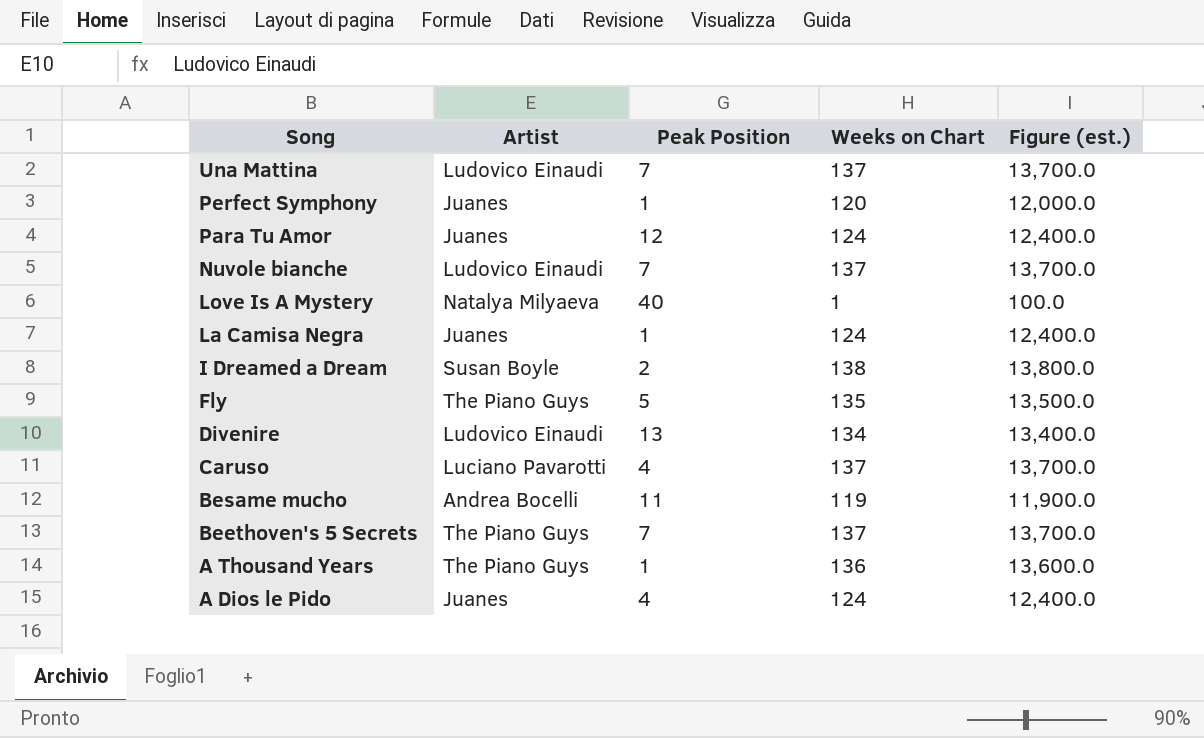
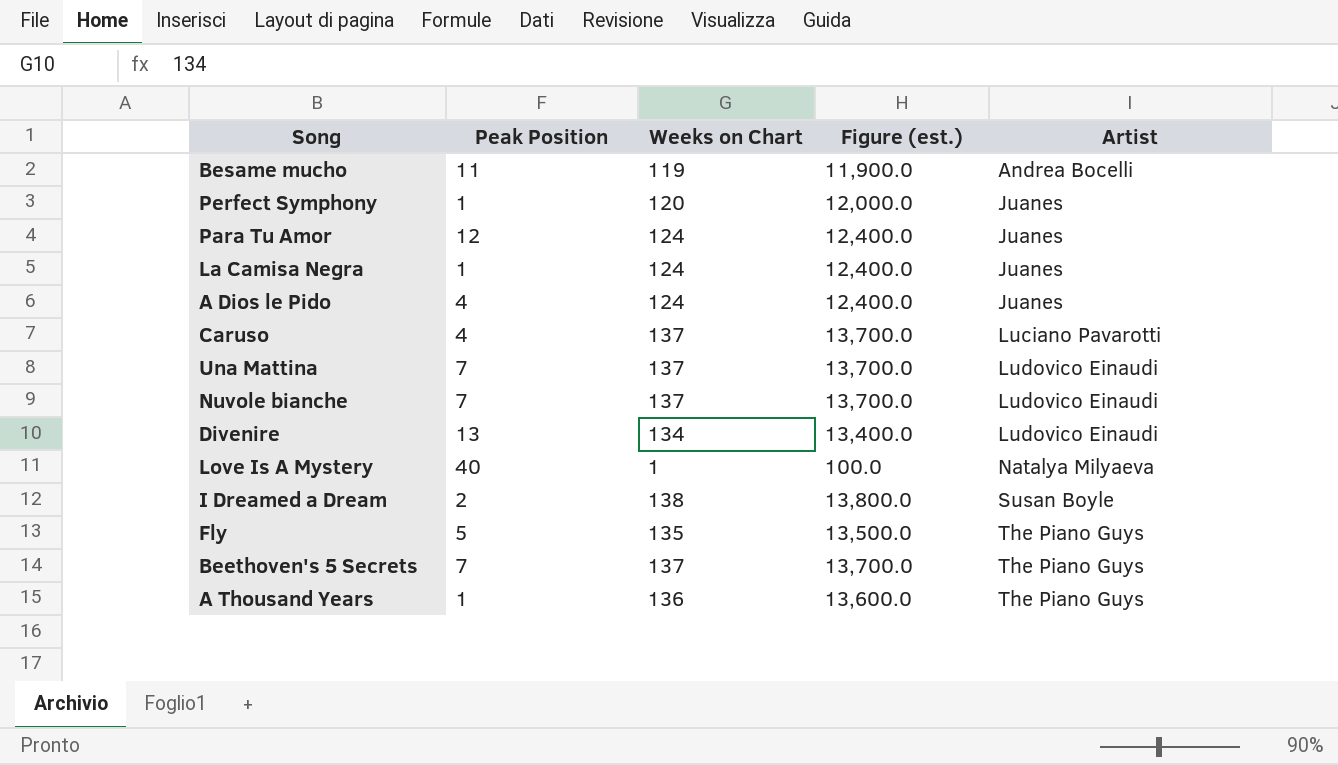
row order: Song descending -> Artist ascending
column Artist | position: 2 -> 5

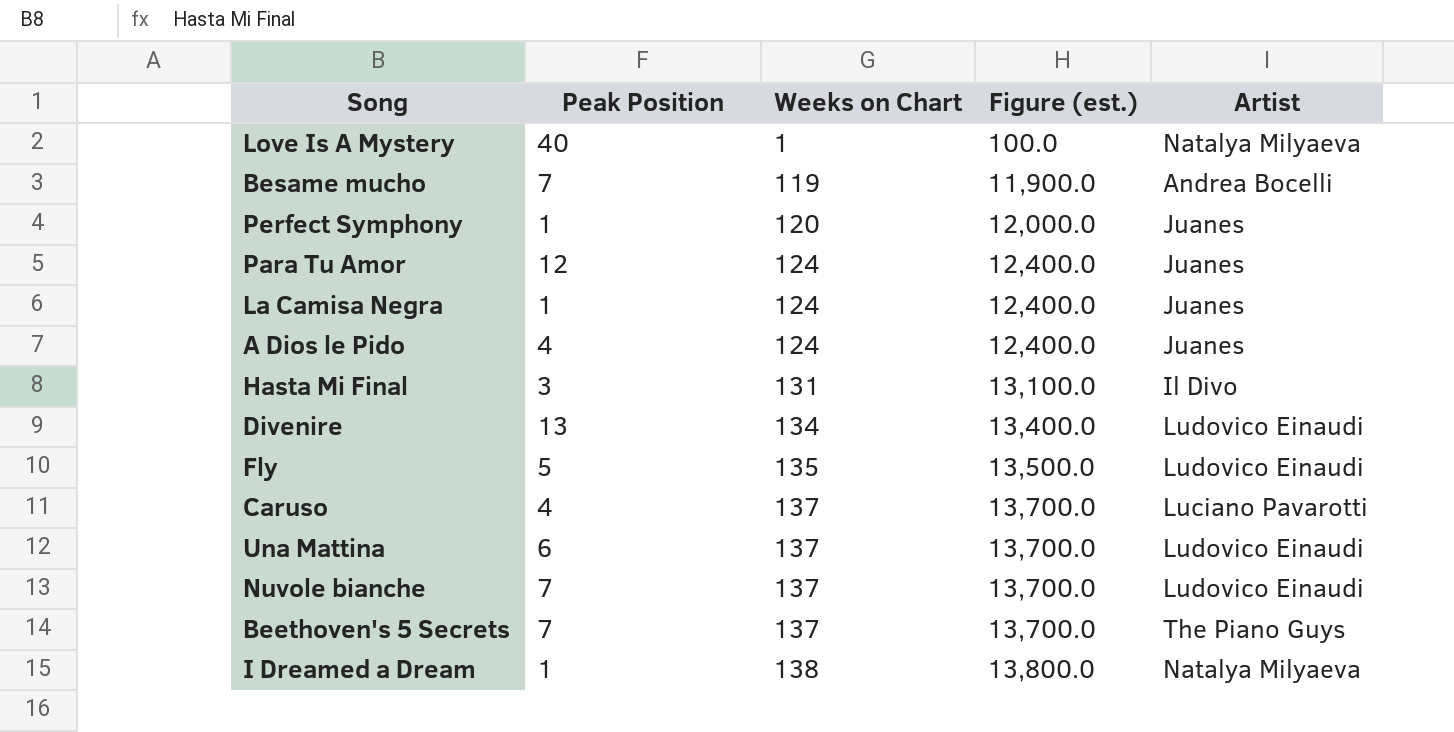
row order: Artist ascending -> Weeks on Chart ascending
row A Thousand Years: 1 | 136 | 13,600.0 | The Piano Guys -> none
Besame mucho | Peak Position: 11 -> 7
row Hasta Mi Final: none -> 3 | 131 | 13,100.0 | Il Divo
Fly | Artist: The Piano Guys -> Ludovico Einaudi
Una Mattina | Peak Position: 7 -> 6
I Dreamed a Dream | Peak Position: 2 -> 1
I Dreamed a Dream | Artist: Susan Boyle -> Natalya Milyaeva

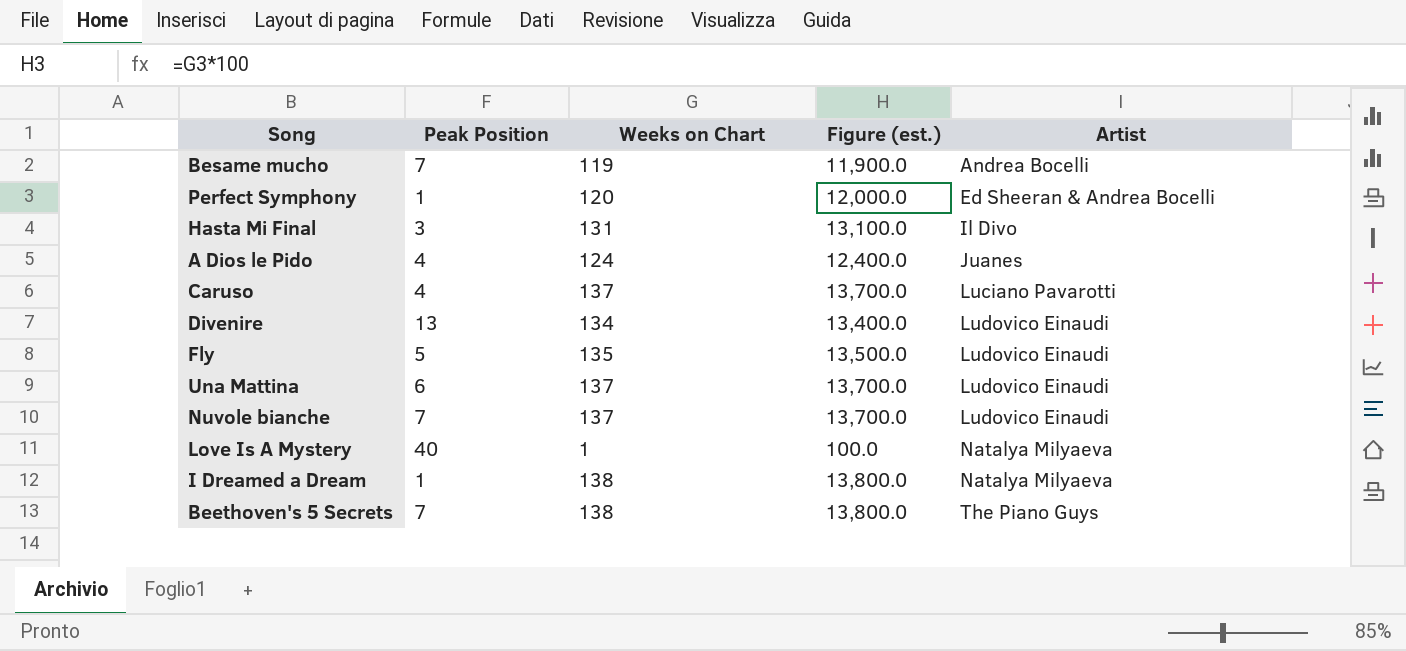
row order: Weeks on Chart ascending -> Artist ascending
row Para Tu Amor: 12 | 124 | 12,400.0 | Juanes -> none
row La Camisa Negra: 1 | 124 | 12,400.0 | Juanes -> none
Perfect Symphony | Artist: Juanes -> Ed Sheeran & Andrea Bocelli
Beethoven's 5 Secrets | Weeks on Chart: 137 -> 138
Beethoven's 5 Secrets | Figure (est.): 13,700.0 -> 13,800.0

